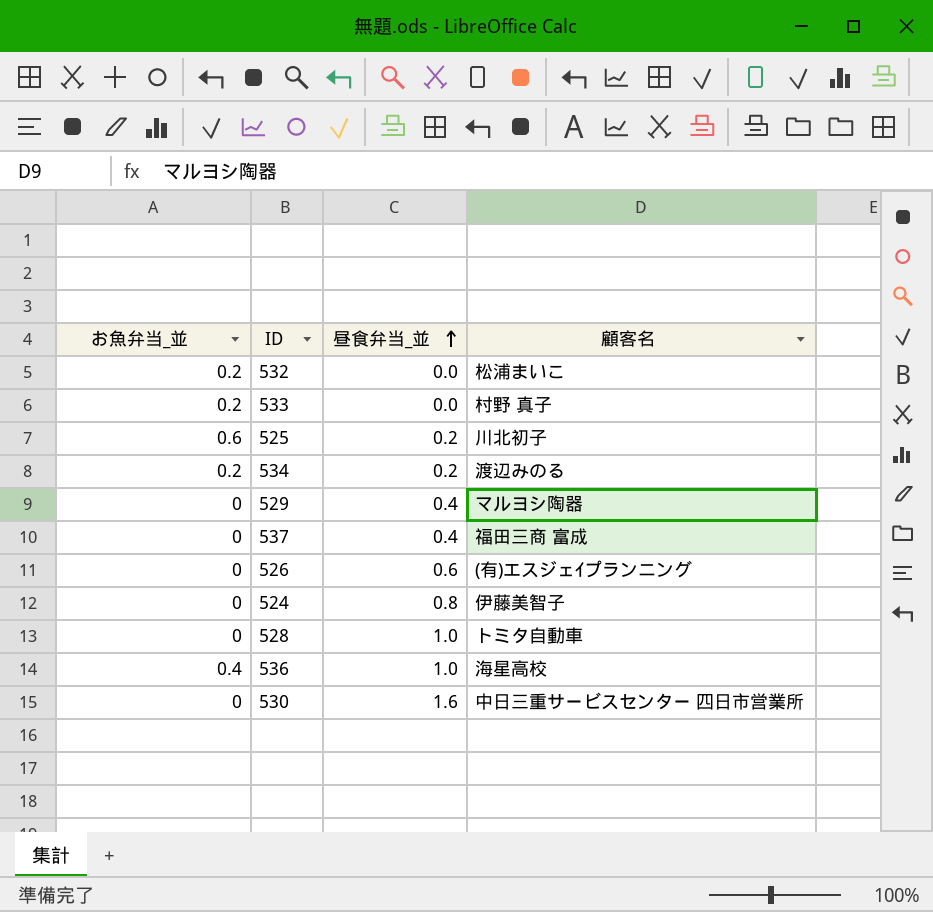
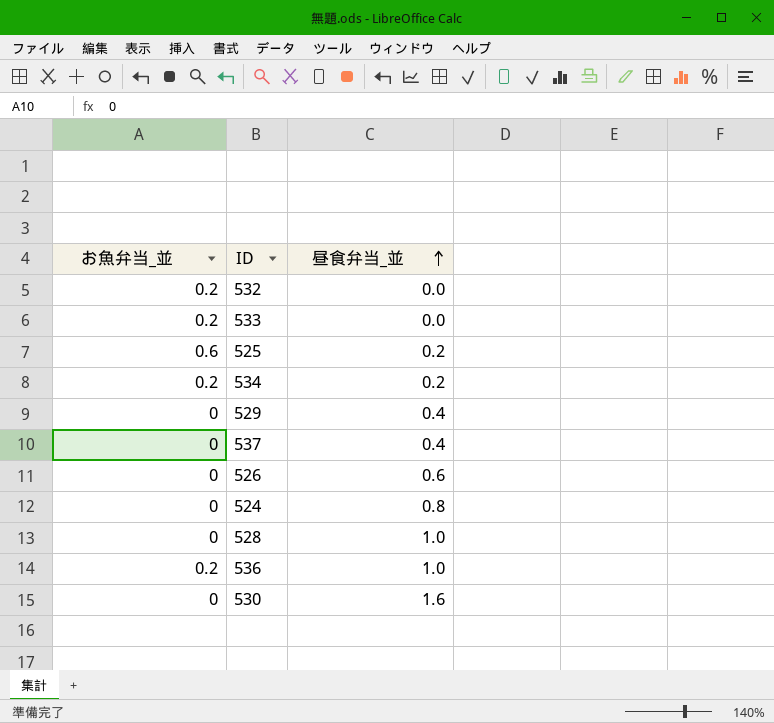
column 顧客名 | position: 4 -> none
536 | お魚弁当_並: 0.4 -> 0.2

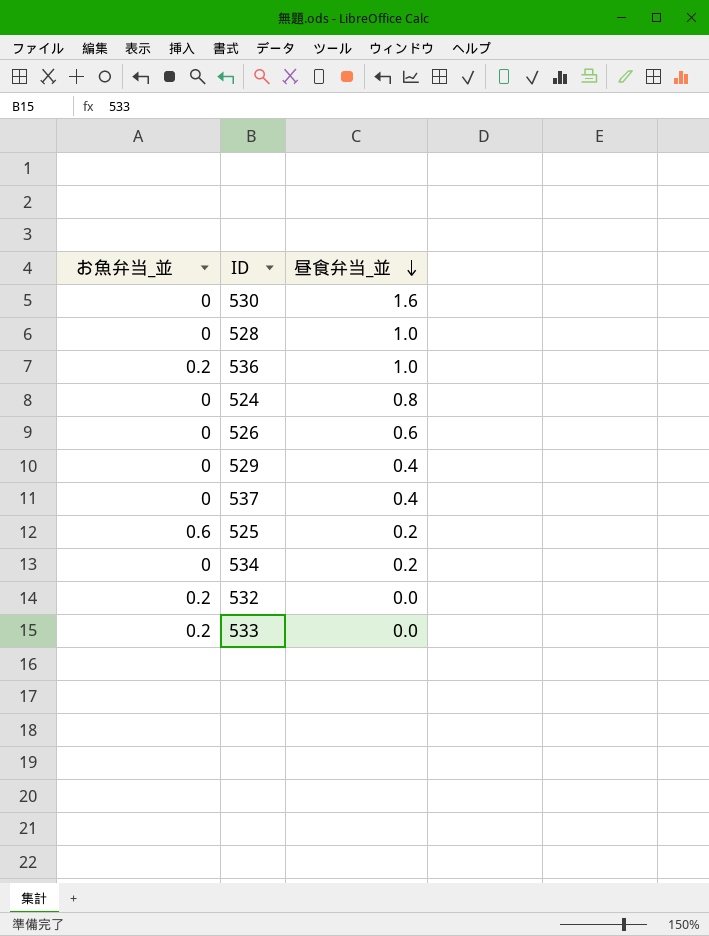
row order: 昼食弁当_並 ascending -> 昼食弁当_並 descending
534 | お魚弁当_並: 0.2 -> 0

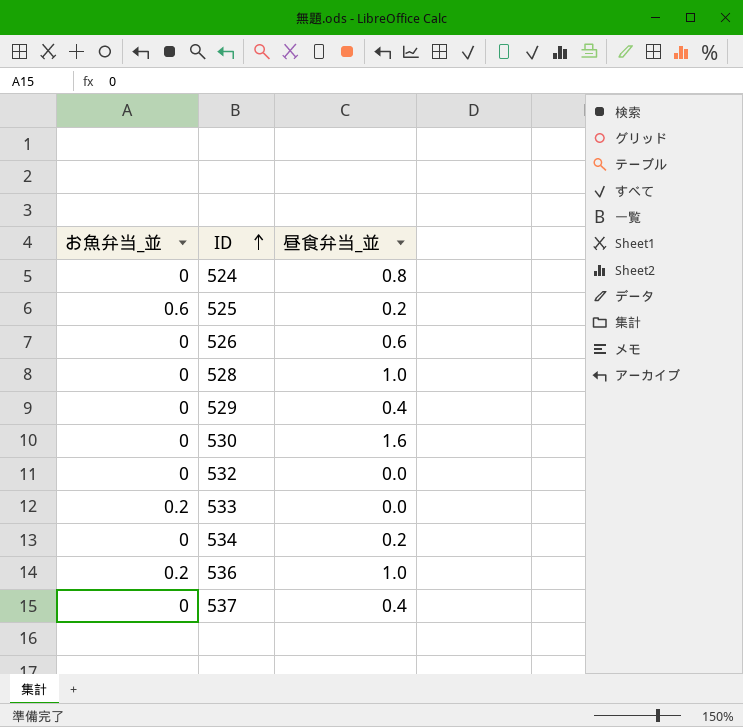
row order: 昼食弁当_並 descending -> ID ascending
532 | お魚弁当_並: 0.2 -> 0

